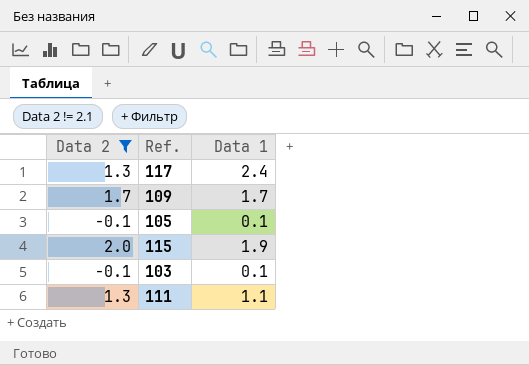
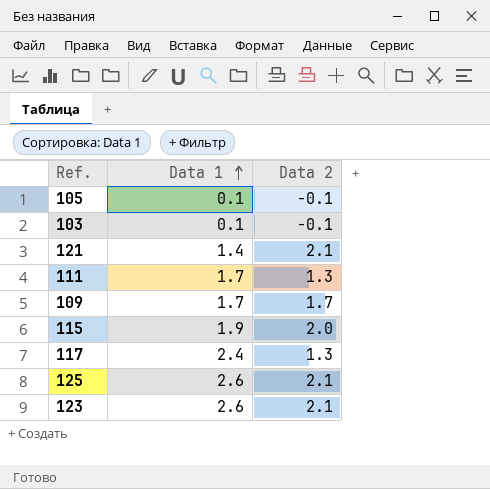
filter: Data 2 != 2.1 -> none
row order: none -> Data 1 ascending
column Data 2 | position: 1 -> 3
111 | Data 1: 1.1 -> 1.7

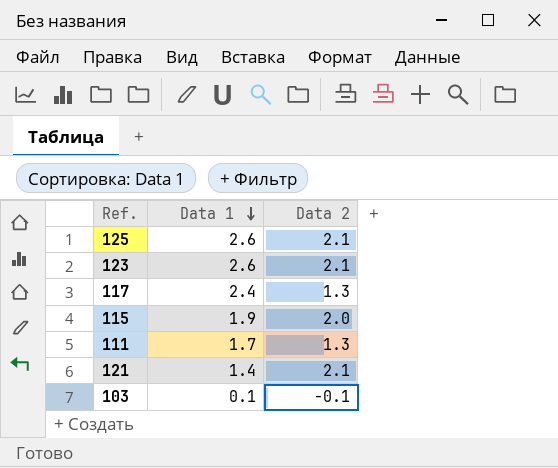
row order: Data 1 ascending -> Data 1 descending
row 105: 0.1 | -0.1 -> none
row 109: 1.7 | 1.7 -> none

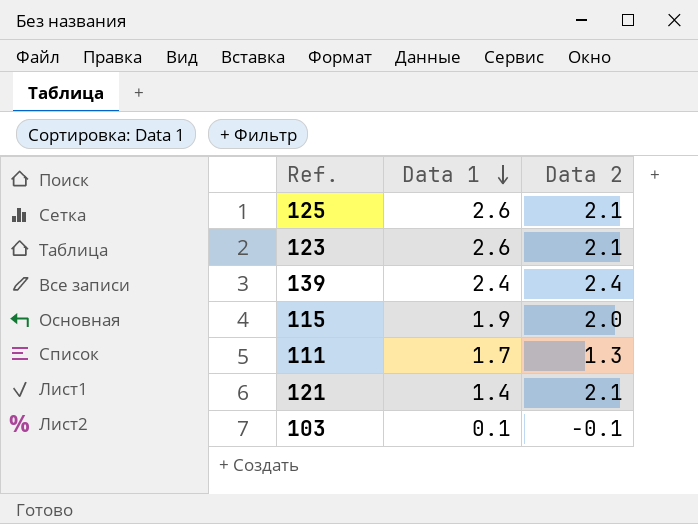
row 117: 2.4 | 1.3 -> none
row 139: none -> 2.4 | 2.4

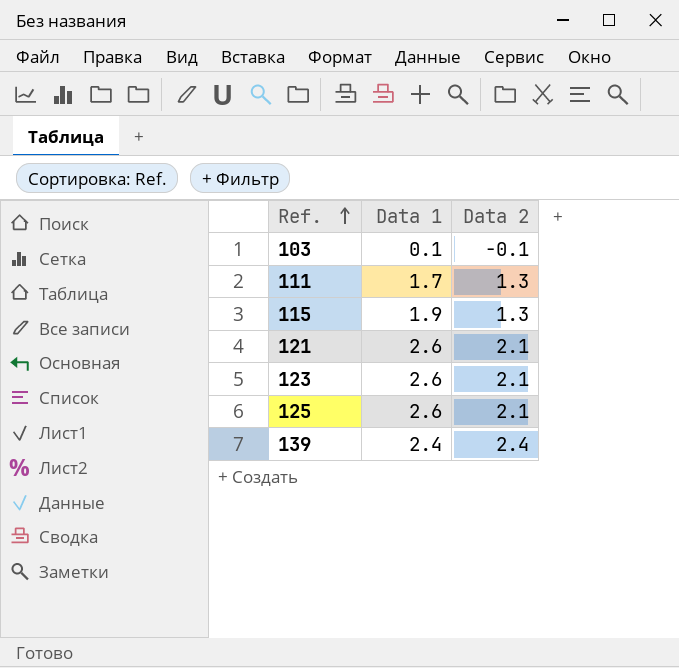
row order: Data 1 descending -> Ref. ascending
115 | Data 2: 2.0 -> 1.3
121 | Data 1: 1.4 -> 2.6

